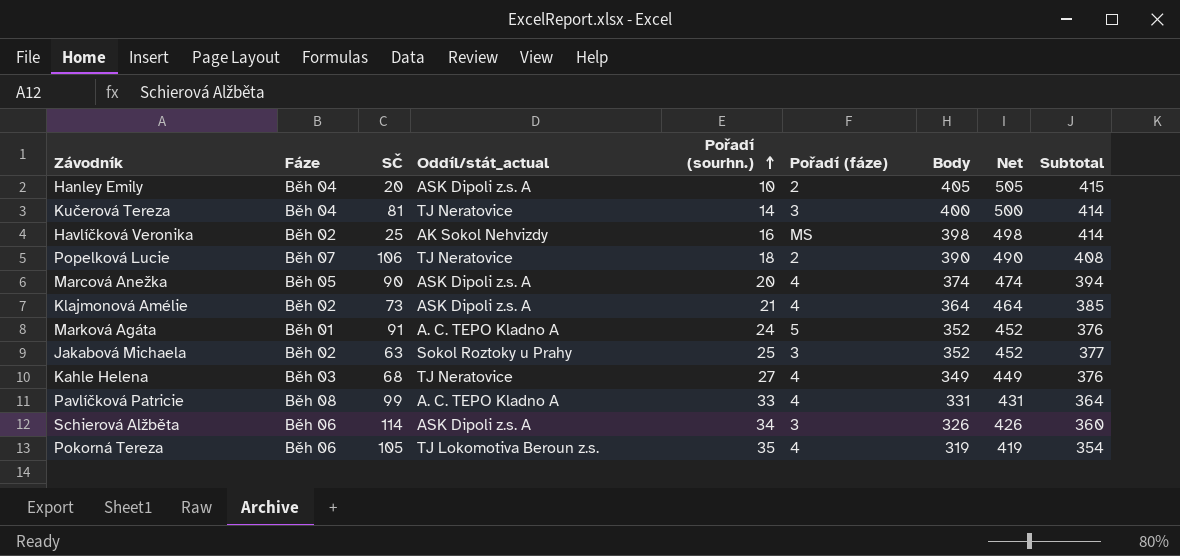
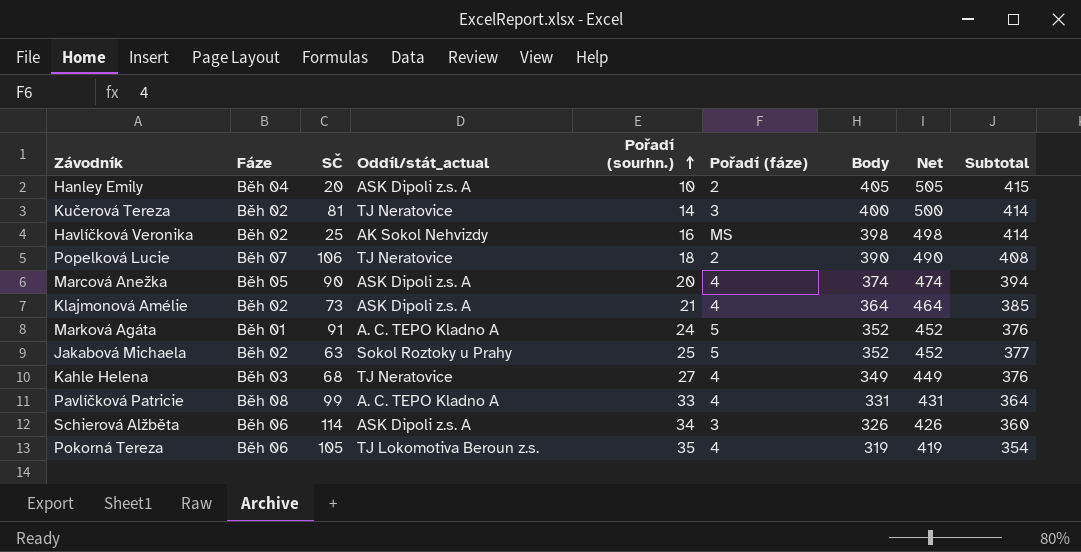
Kučerová Tereza | Fáze: Běh 04 -> Běh 02
Jakabová Michaela | Pořadí (fáze): 3 -> 5

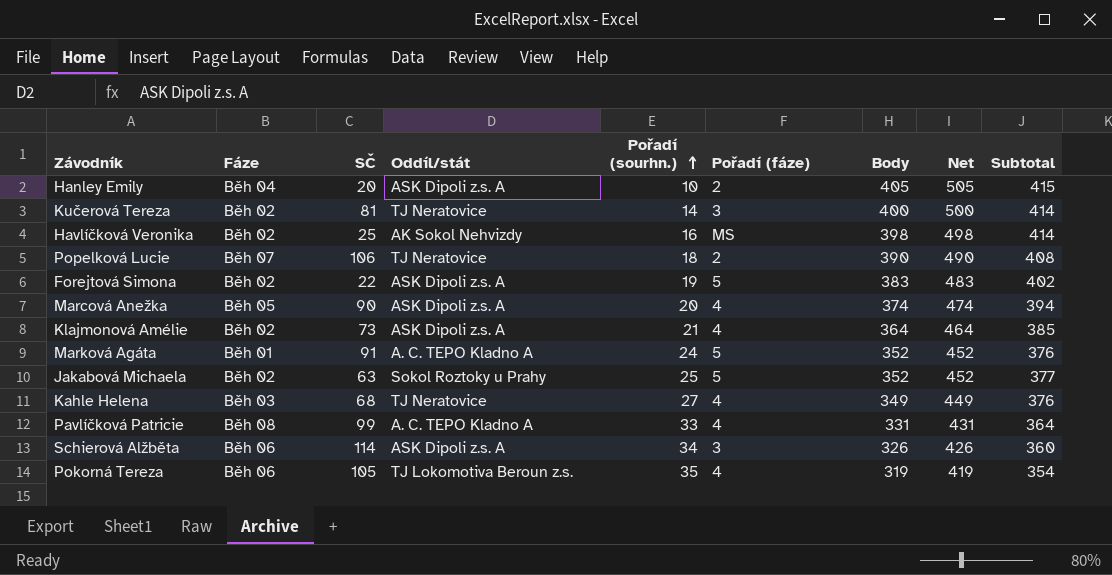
column name: Oddíl/stát_actual -> Oddíl/stát
row Forejtová Simona: none -> Běh 02 | 22 | ASK Dipoli z.s. A | 19 | 5 | 383 | 483 | 402

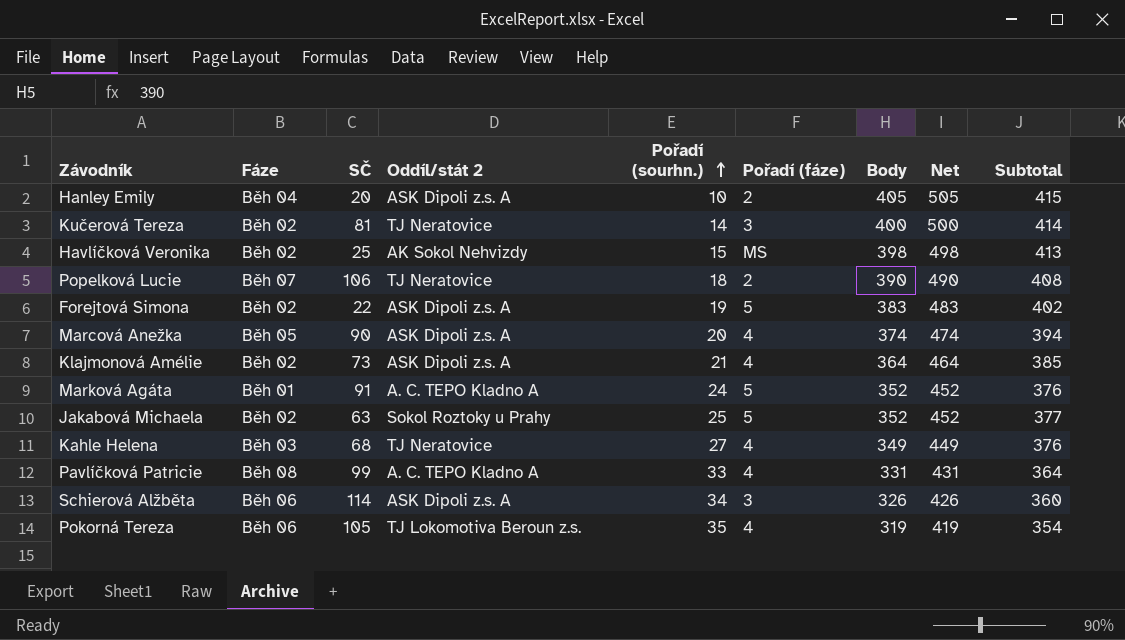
column name: Oddíl/stát -> Oddíl/stát 2
Havlíčková Veronika | Pořadí (sourhn.): 16 -> 15
Havlíčková Veronika | Subtotal: 414 -> 413

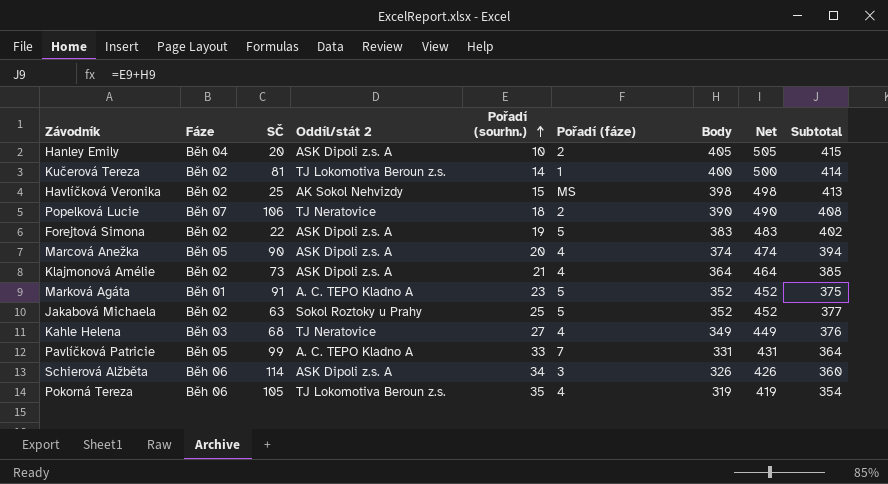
Kučerová Tereza | Oddíl/stát 2: TJ Neratovice -> TJ Lokomotiva Beroun z.s.
Kučerová Tereza | Pořadí (fáze): 3 -> 1
Marková Agáta | Pořadí (sourhn.): 24 -> 23
Marková Agáta | Subtotal: 376 -> 375
Pavlíčková Patricie | Fáze: Běh 08 -> Běh 05
Pavlíčková Patricie | Pořadí (fáze): 4 -> 7

